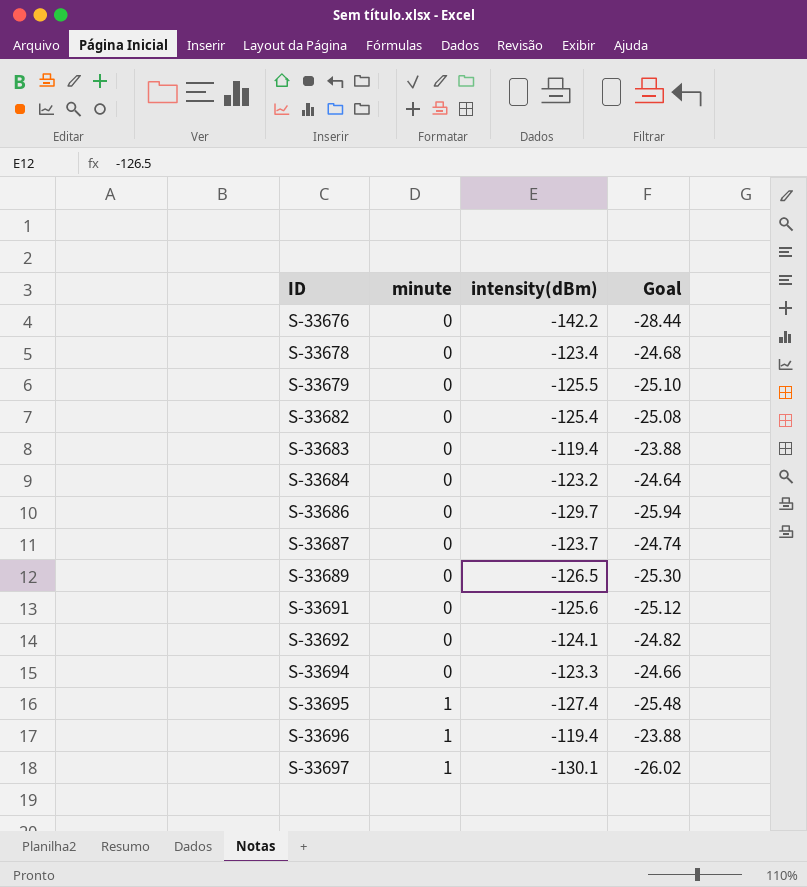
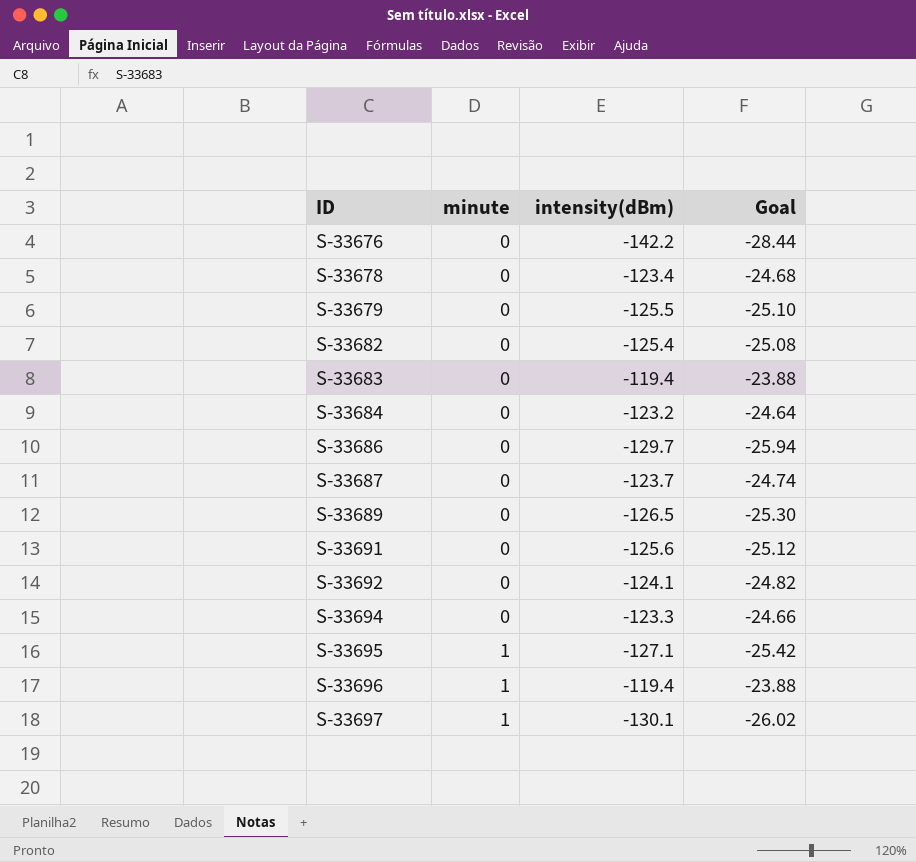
S-33695 | intensity(dBm): -127.4 -> -127.1
S-33695 | Goal: -25.48 -> -25.42

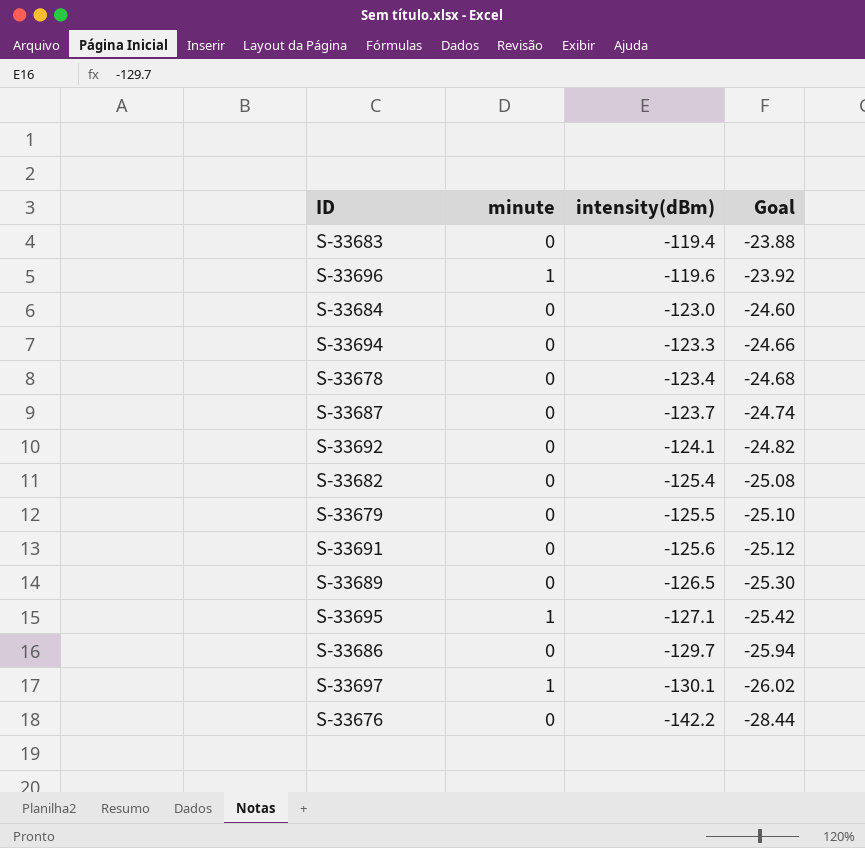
row order: ID ascending -> intensity(dBm) descending
S-33696 | intensity(dBm): -119.4 -> -119.6
S-33696 | Goal: -23.88 -> -23.92
S-33684 | intensity(dBm): -123.2 -> -123.0
S-33684 | Goal: -24.64 -> -24.60

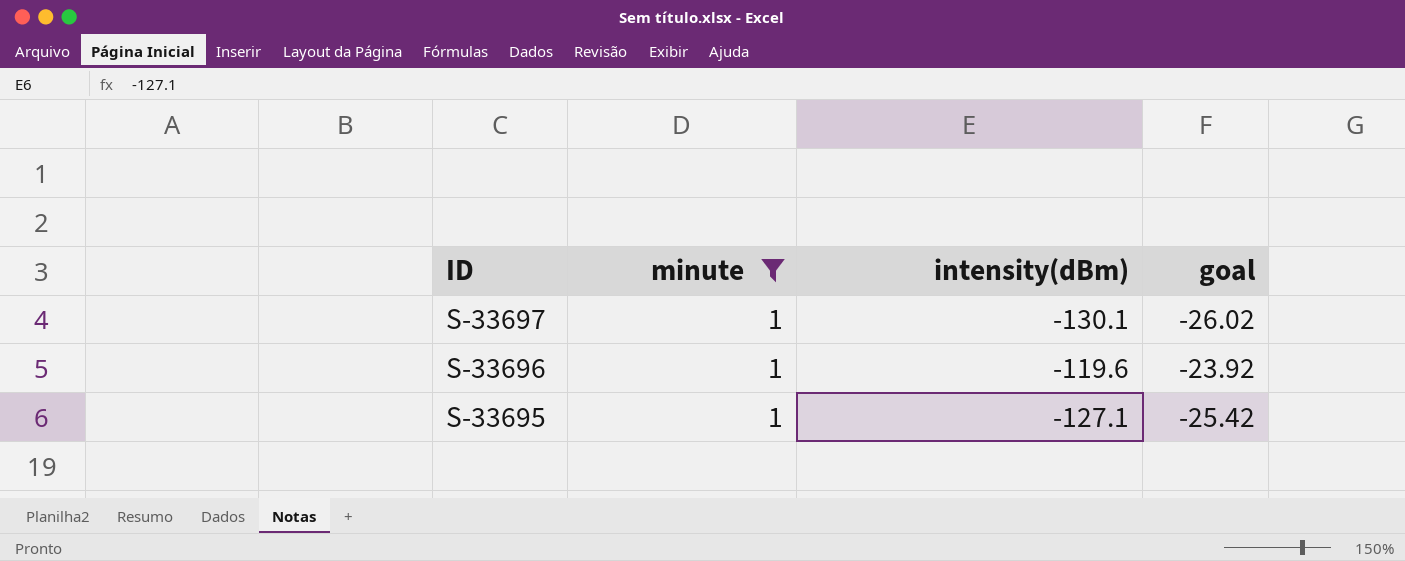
filter: none -> minute = 1
row order: intensity(dBm) descending -> ID descending
column name: Goal -> goal

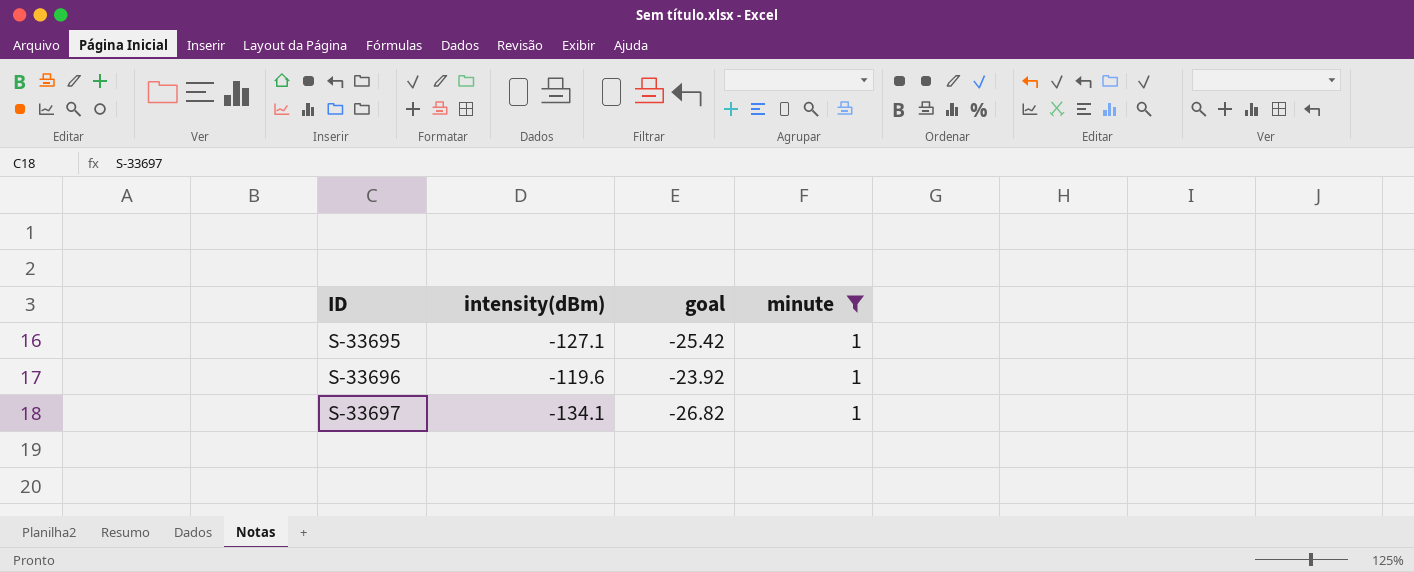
row order: ID descending -> ID ascending
column minute | position: 2 -> 4
S-33697 | intensity(dBm): -130.1 -> -134.1
S-33697 | goal: -26.02 -> -26.82

